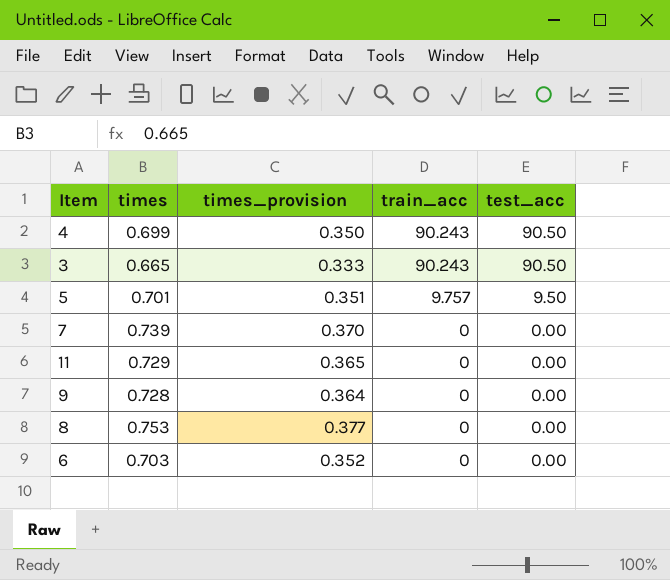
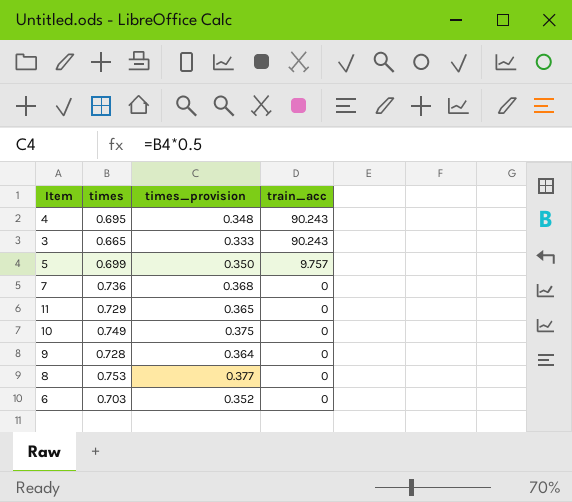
column test_acc | position: 5 -> none
4 | times: 0.699 -> 0.695
4 | times_provision: 0.350 -> 0.348
5 | times: 0.701 -> 0.699
5 | times_provision: 0.351 -> 0.350
7 | times: 0.739 -> 0.736
7 | times_provision: 0.370 -> 0.368
row 10: none -> 0.749 | 0.375 | 0

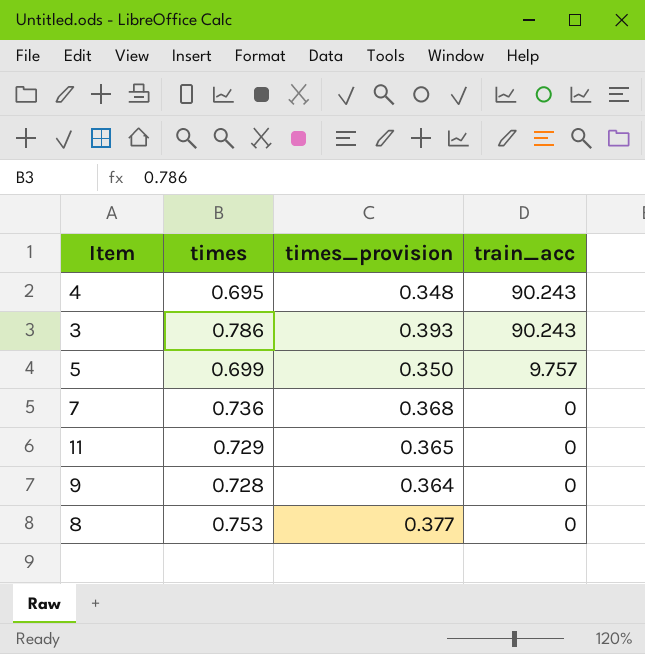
row 10: 0.749 | 0.375 | 0 -> none
row 6: 0.703 | 0.352 | 0 -> none
3 | times: 0.665 -> 0.786
3 | times_provision: 0.333 -> 0.393

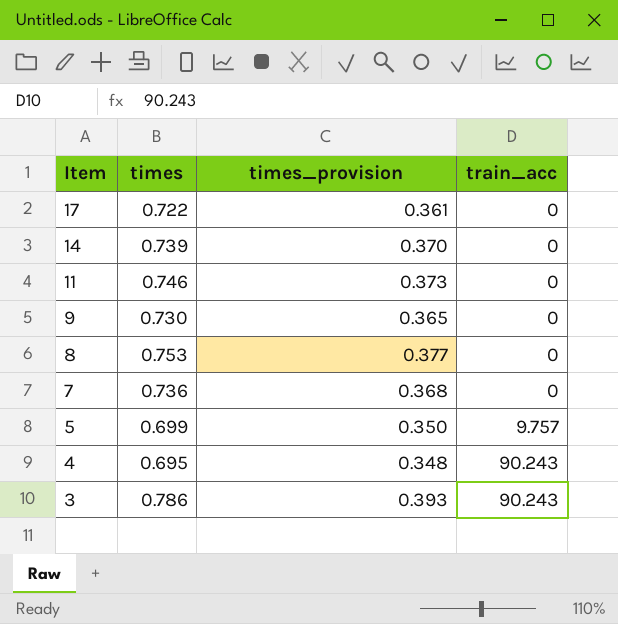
row order: train_acc descending -> Item descending
row 17: none -> 0.722 | 0.361 | 0
row 14: none -> 0.739 | 0.370 | 0
11 | times: 0.729 -> 0.746
11 | times_provision: 0.365 -> 0.373
9 | times: 0.728 -> 0.730
9 | times_provision: 0.364 -> 0.365

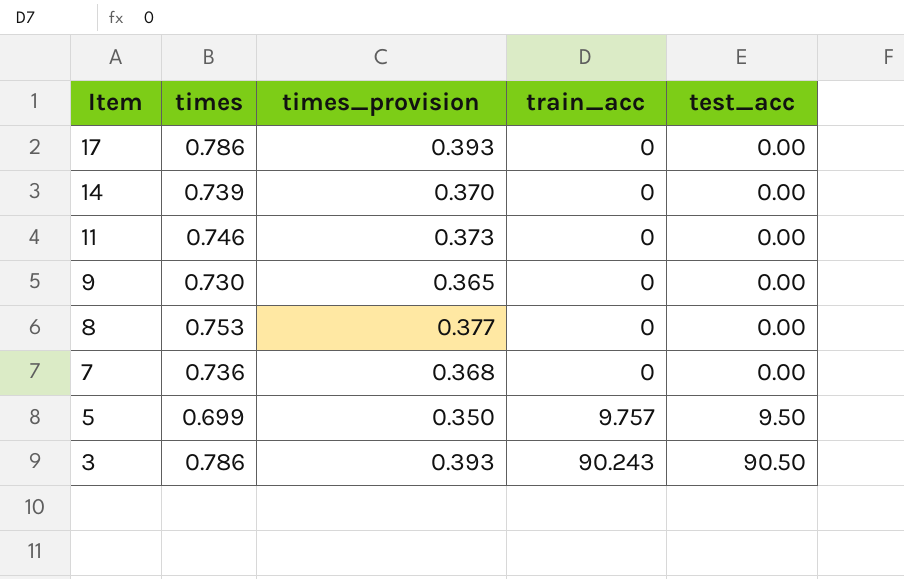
column test_acc | position: none -> 5
row 4: 0.695 | 0.348 | 90.243 -> none
17 | times: 0.722 -> 0.786
17 | times_provision: 0.361 -> 0.393

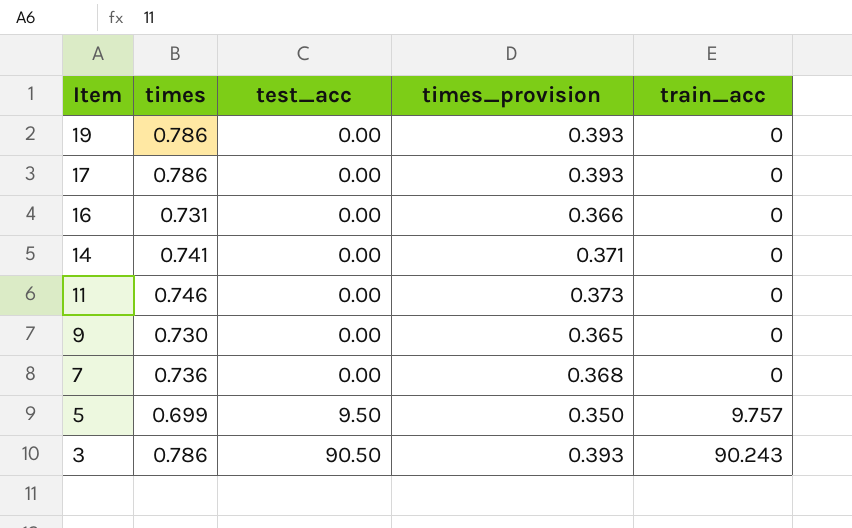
column test_acc | position: 5 -> 3
row 8: 0.753 | 0.377 | 0 | 0.00 -> none
row 19: none -> 0.786 | 0.00 | 0.393 | 0
row 16: none -> 0.731 | 0.00 | 0.366 | 0
14 | times: 0.739 -> 0.741
14 | times_provision: 0.370 -> 0.371

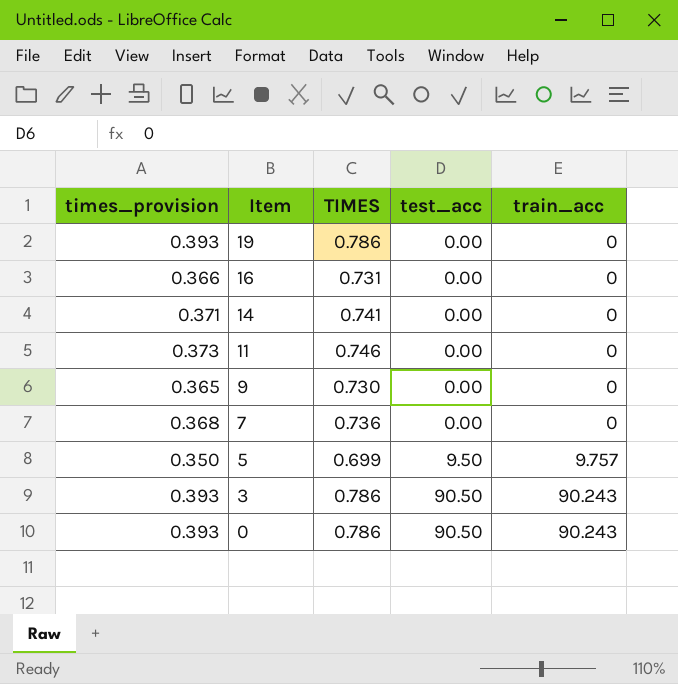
column times_provision | position: 4 -> 1
column name: times -> TIMES
row 17: 0.786 | 0.00 | 0.393 | 0 -> none
row 0: none -> 0.393 | 0.786 | 90.50 | 90.243

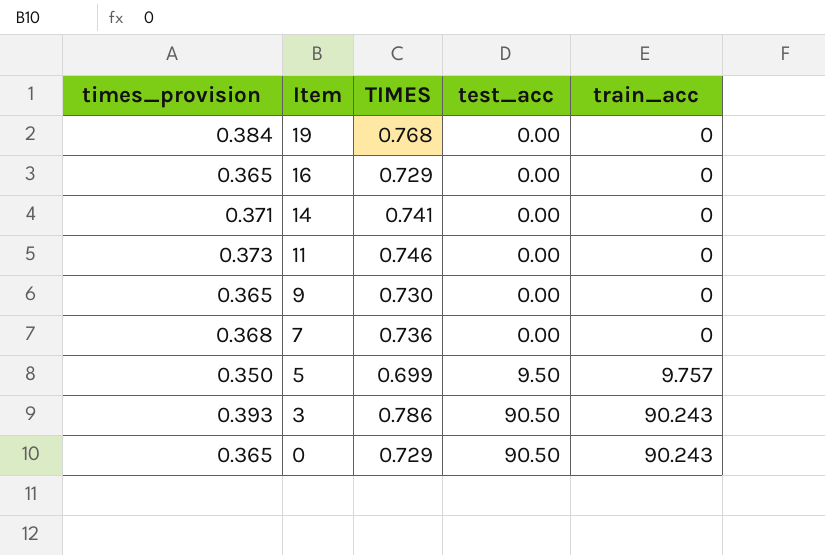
19 | times_provision: 0.393 -> 0.384
19 | TIMES: 0.786 -> 0.768
16 | times_provision: 0.366 -> 0.365
16 | TIMES: 0.731 -> 0.729
0 | times_provision: 0.393 -> 0.365
0 | TIMES: 0.786 -> 0.729

